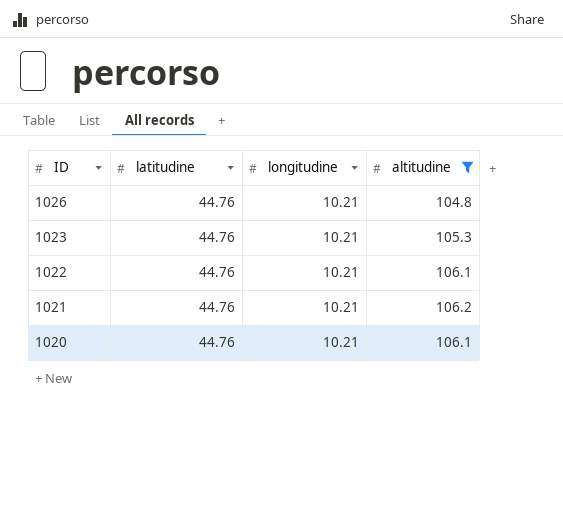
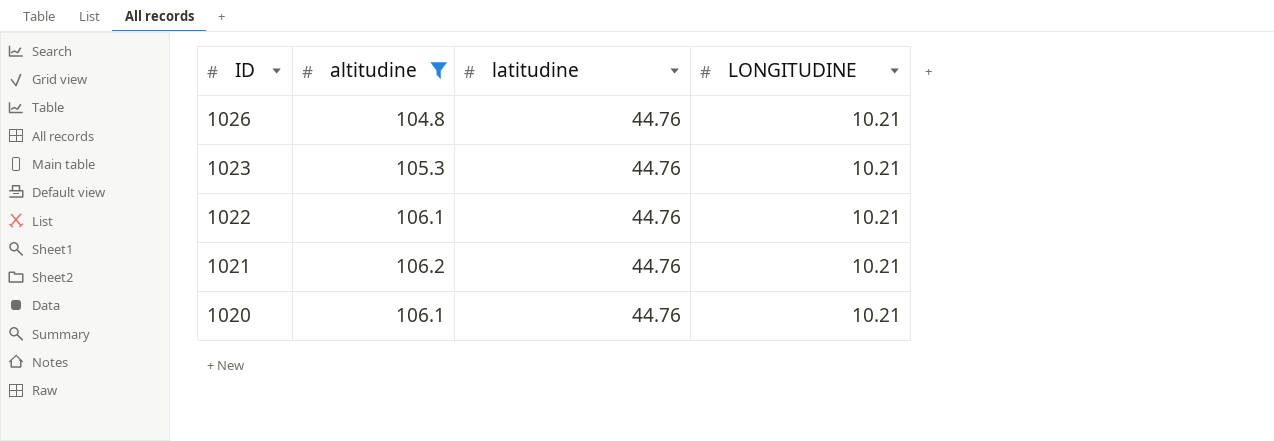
column altitudine | position: 4 -> 2
column name: longitudine -> LONGITUDINE

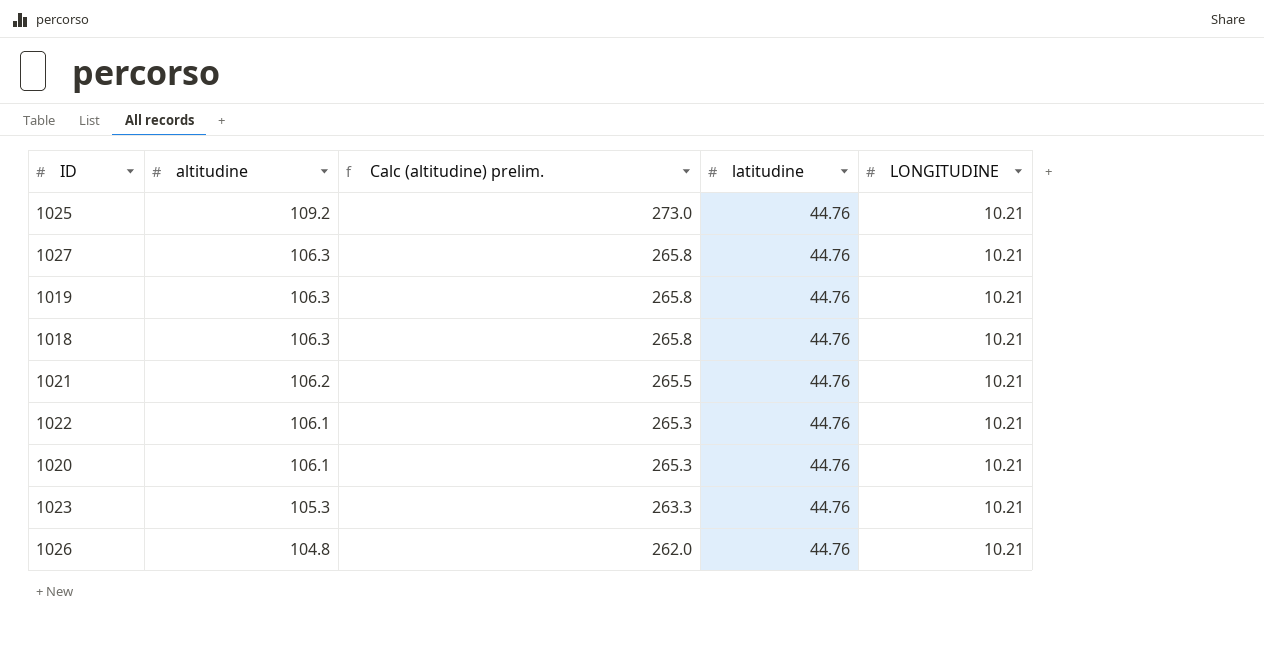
filter: altitudine <= 106.2 -> none
row order: ID descending -> altitudine descending
column Calc (altitudine) prelim. | formula: none -> [altitudine] * 2.5

